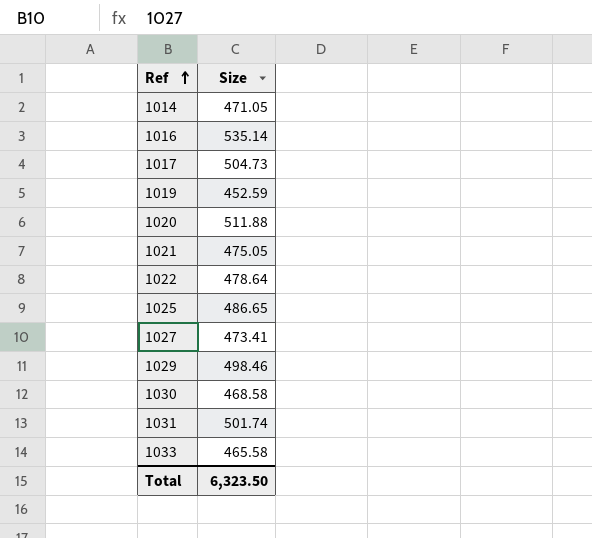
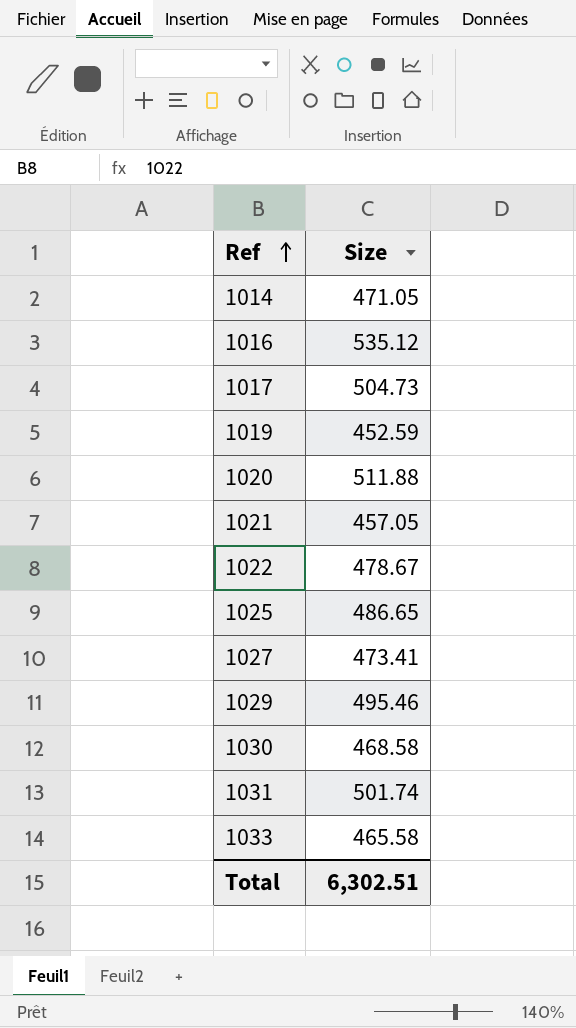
1016 | Size: 535.14 -> 535.12
1021 | Size: 475.05 -> 457.05
1022 | Size: 478.64 -> 478.67
1029 | Size: 498.46 -> 495.46
Total | Size: 6,323.50 -> 6,302.51

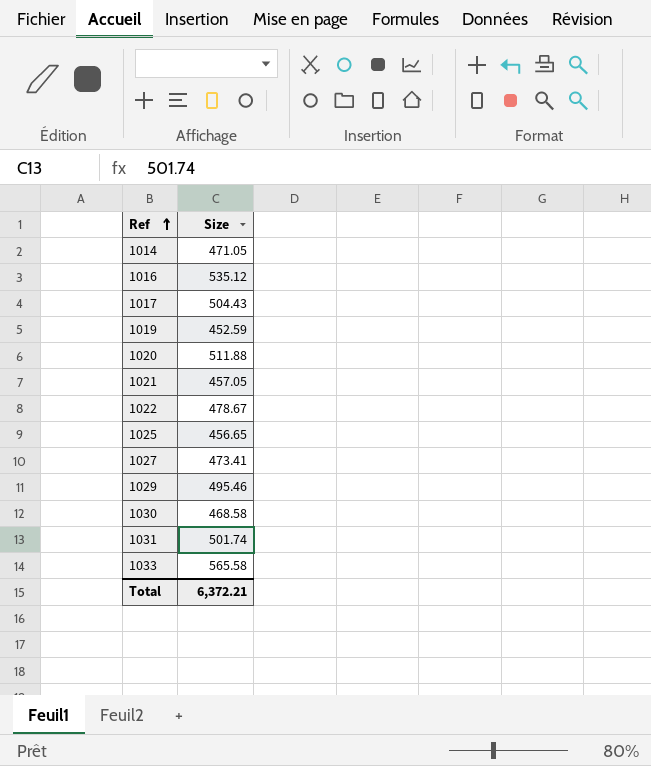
1017 | Size: 504.73 -> 504.43
1025 | Size: 486.65 -> 456.65
1033 | Size: 465.58 -> 565.58
Total | Size: 6,302.51 -> 6,372.21

